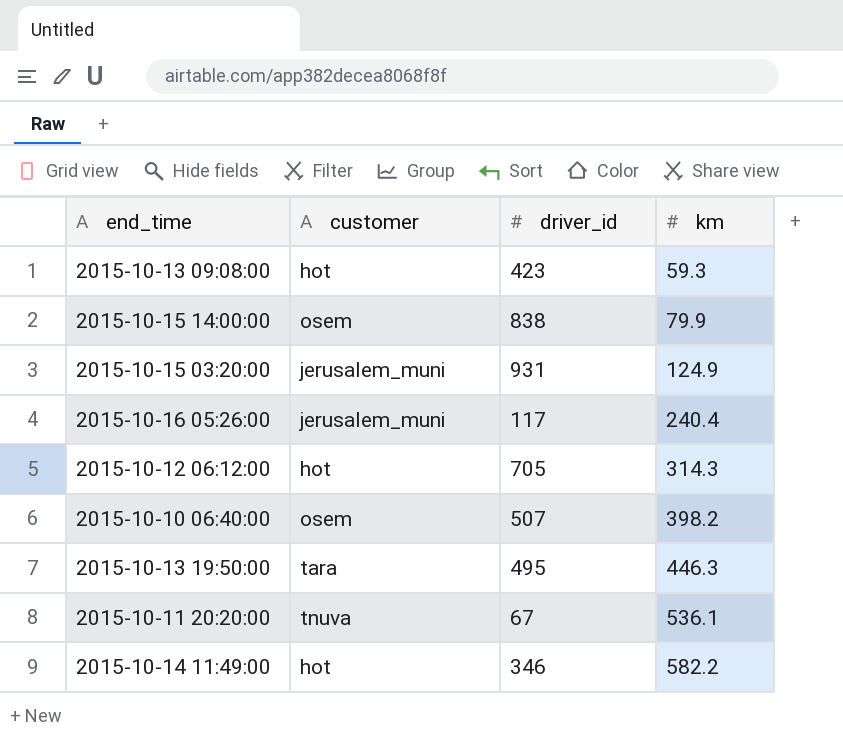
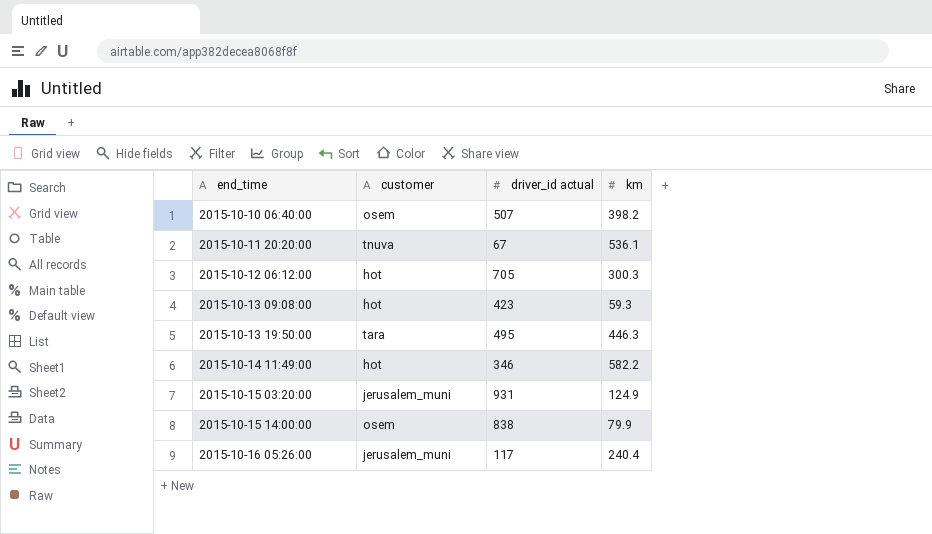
row order: km ascending -> end_time ascending
column name: driver_id -> driver_id actual
2015-10-12 06:12:00 | km: 314.3 -> 300.3

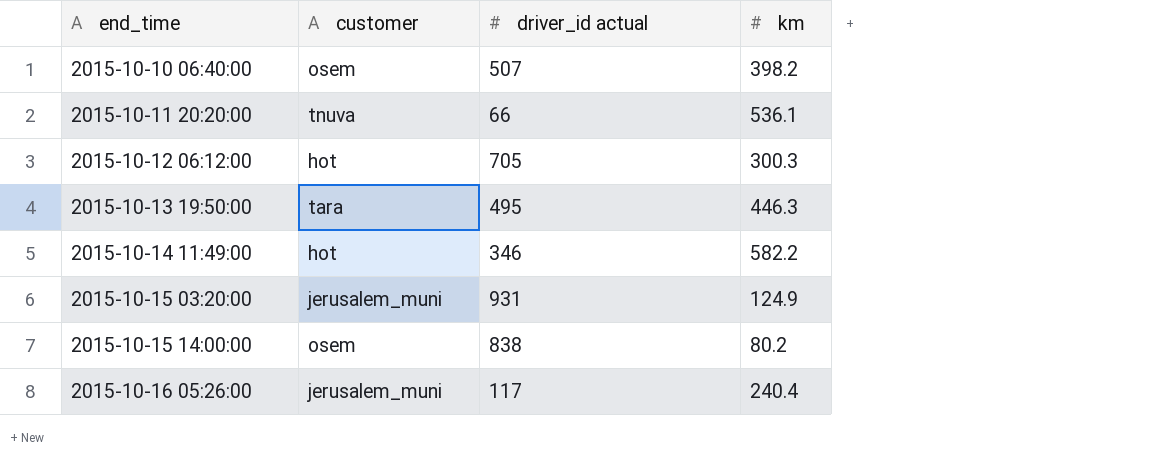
row 2015-10-13 09:08:00: hot | 423 | 59.3 -> none
2015-10-11 20:20:00 | driver_id actual: 67 -> 66
2015-10-15 14:00:00 | km: 79.9 -> 80.2

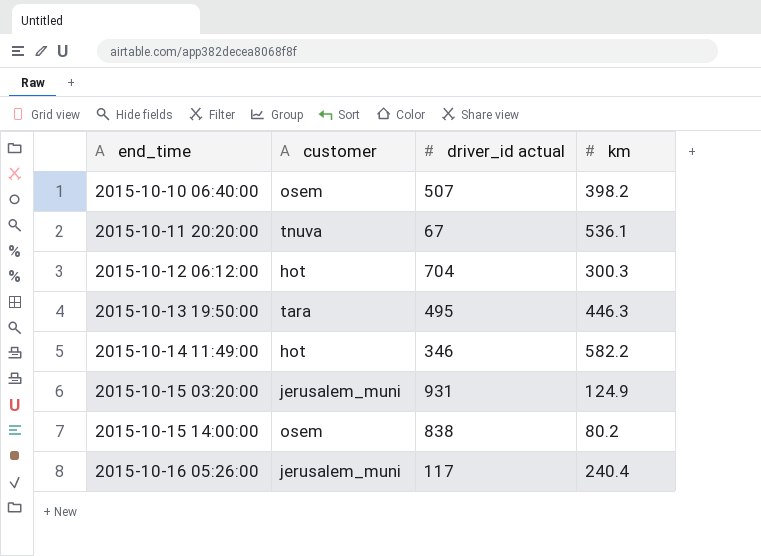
2015-10-11 20:20:00 | driver_id actual: 66 -> 67
2015-10-12 06:12:00 | driver_id actual: 705 -> 704

